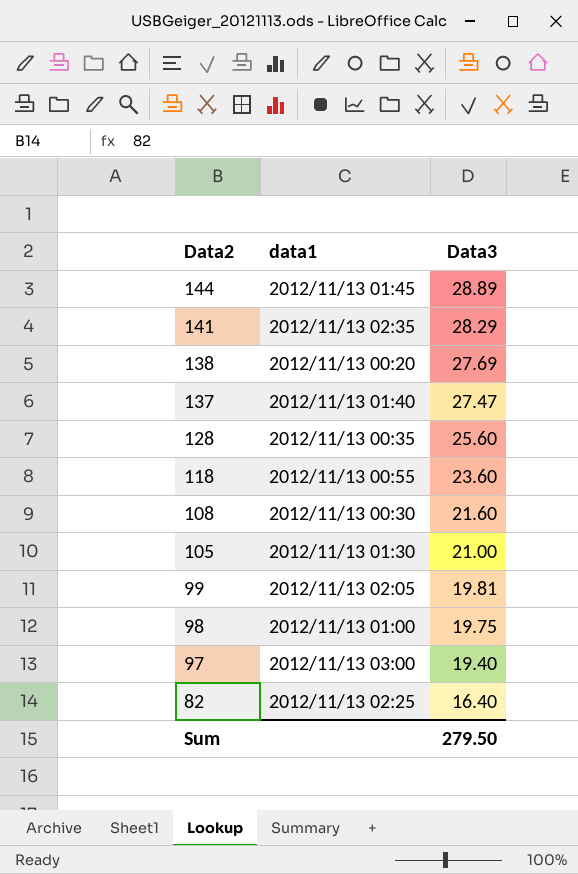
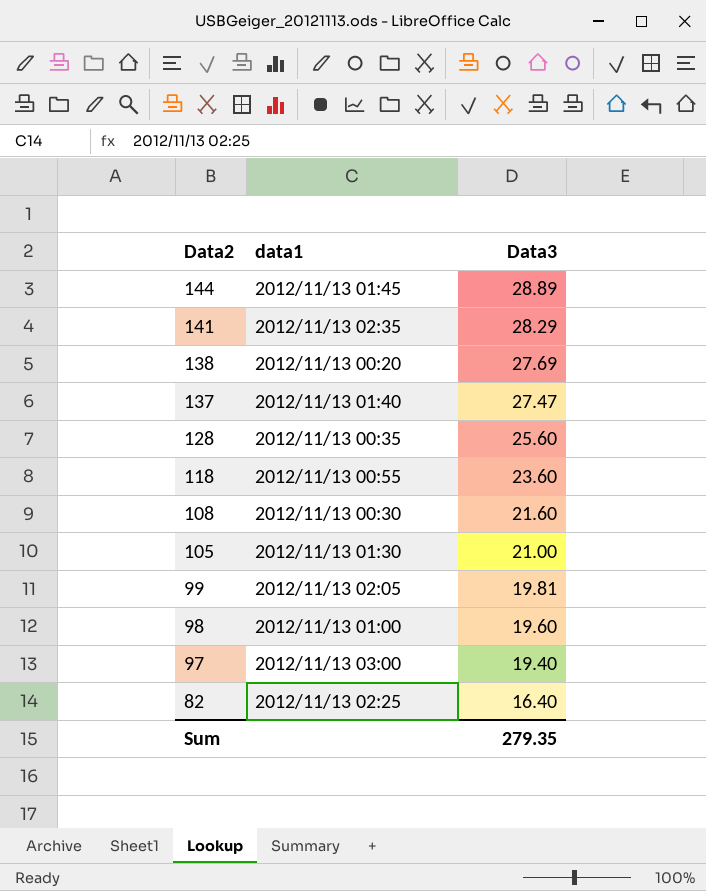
98 | Data3: 19.75 -> 19.60
Sum | Data3: 279.50 -> 279.35

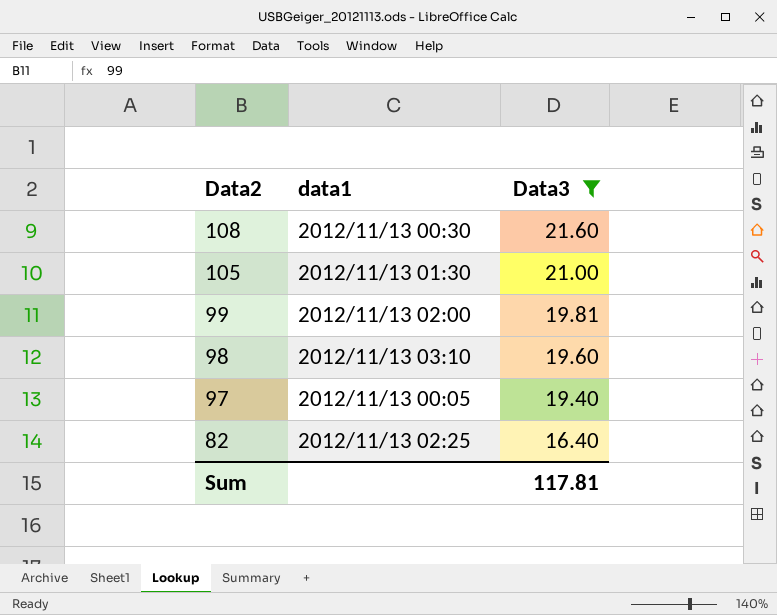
filter: none -> Data3 <= 21.60
99 | data1: 2012/11/13 02:05 -> 2012/11/13 02:00
98 | data1: 2012/11/13 01:00 -> 2012/11/13 03:10
97 | data1: 2012/11/13 03:00 -> 2012/11/13 00:05
Sum | Data3: 279.35 -> 117.81

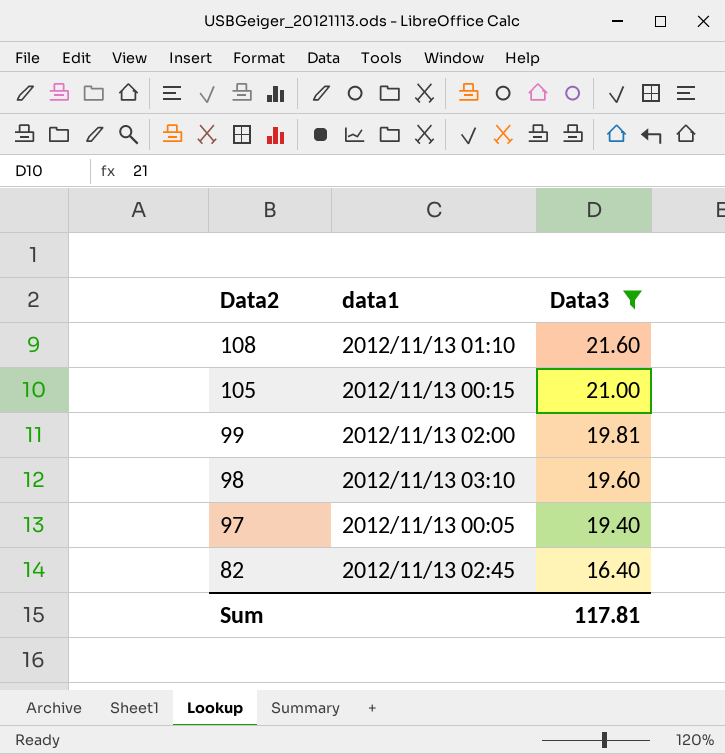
108 | data1: 2012/11/13 00:30 -> 2012/11/13 01:10
105 | data1: 2012/11/13 01:30 -> 2012/11/13 00:15
82 | data1: 2012/11/13 02:25 -> 2012/11/13 02:45

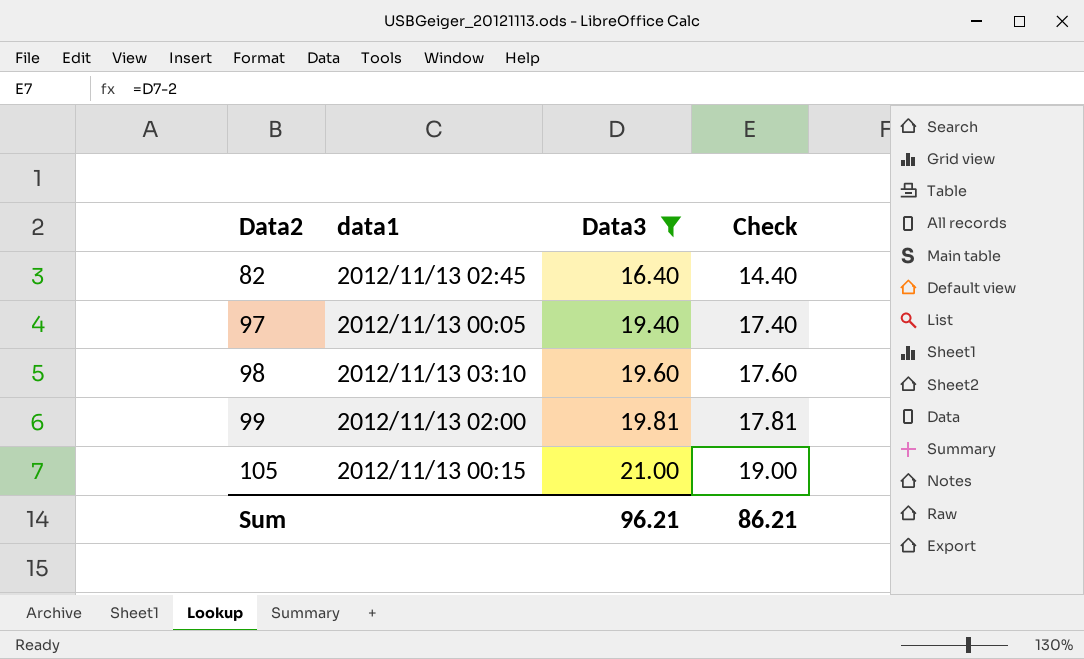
row order: Data2 descending -> Data2 ascending
column Check | formula: none -> [Data3] - 2
row 108: 2012/11/13 01:10 | 21.60 -> none
Sum | Data3: 117.81 -> 96.21

